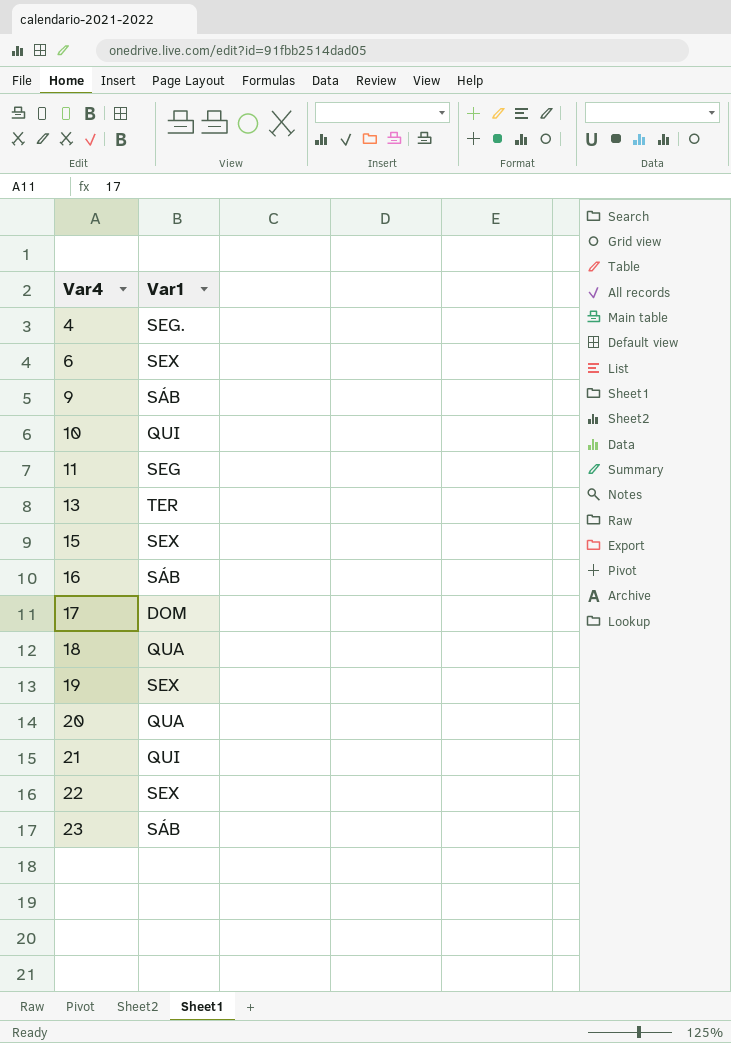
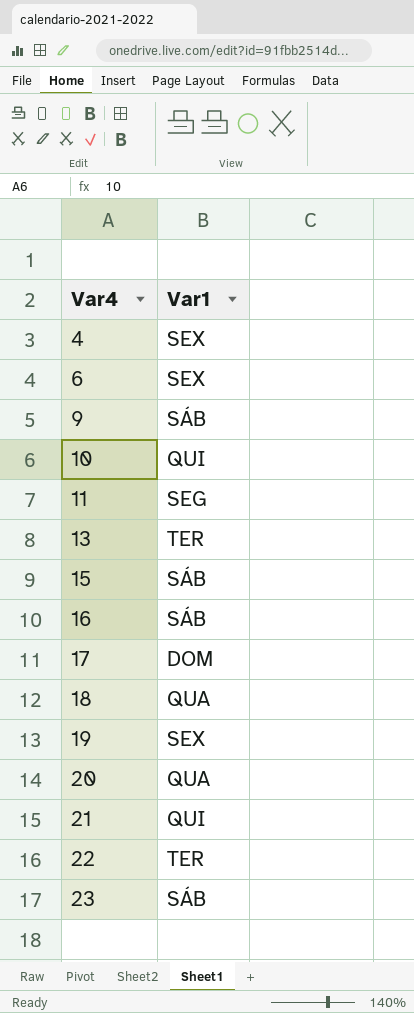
4 | Var1: SEG. -> SEX
15 | Var1: SEX -> SÁB
22 | Var1: SEX -> TER

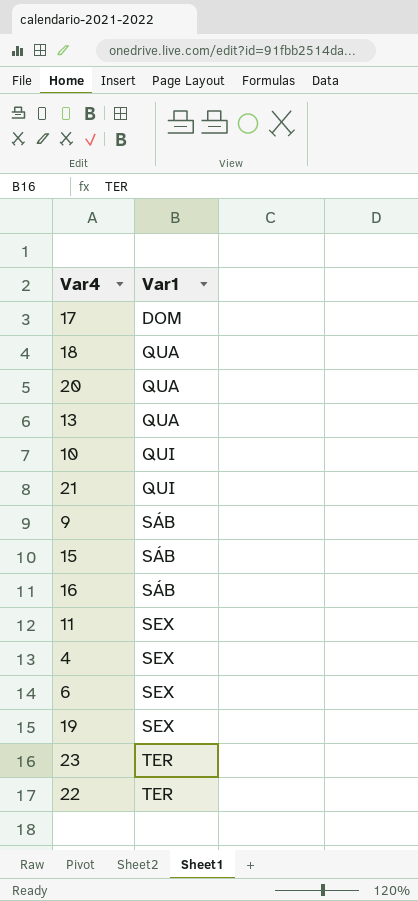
row order: Var4 ascending -> Var1 ascending
13 | Var1: TER -> QUA
11 | Var1: SEG -> SEX
23 | Var1: SÁB -> TER

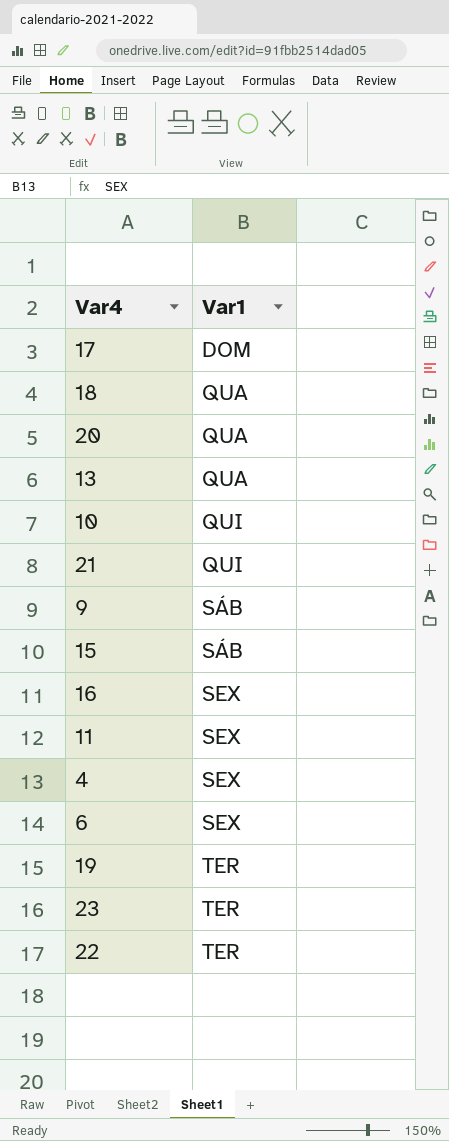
16 | Var1: SÁB -> SEX
19 | Var1: SEX -> TER

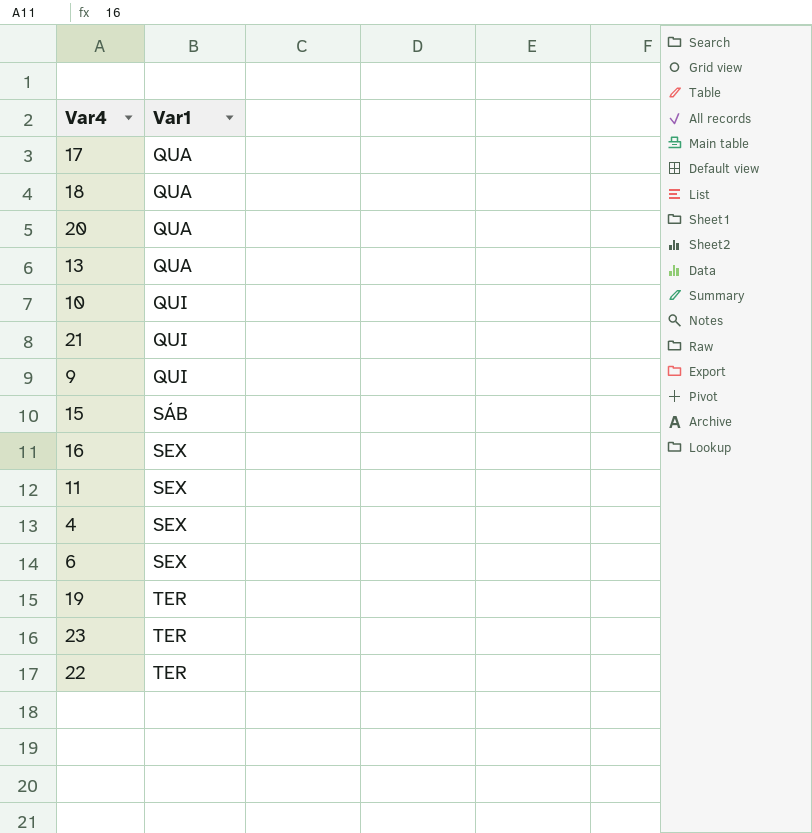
17 | Var1: DOM -> QUA
9 | Var1: SÁB -> QUI

